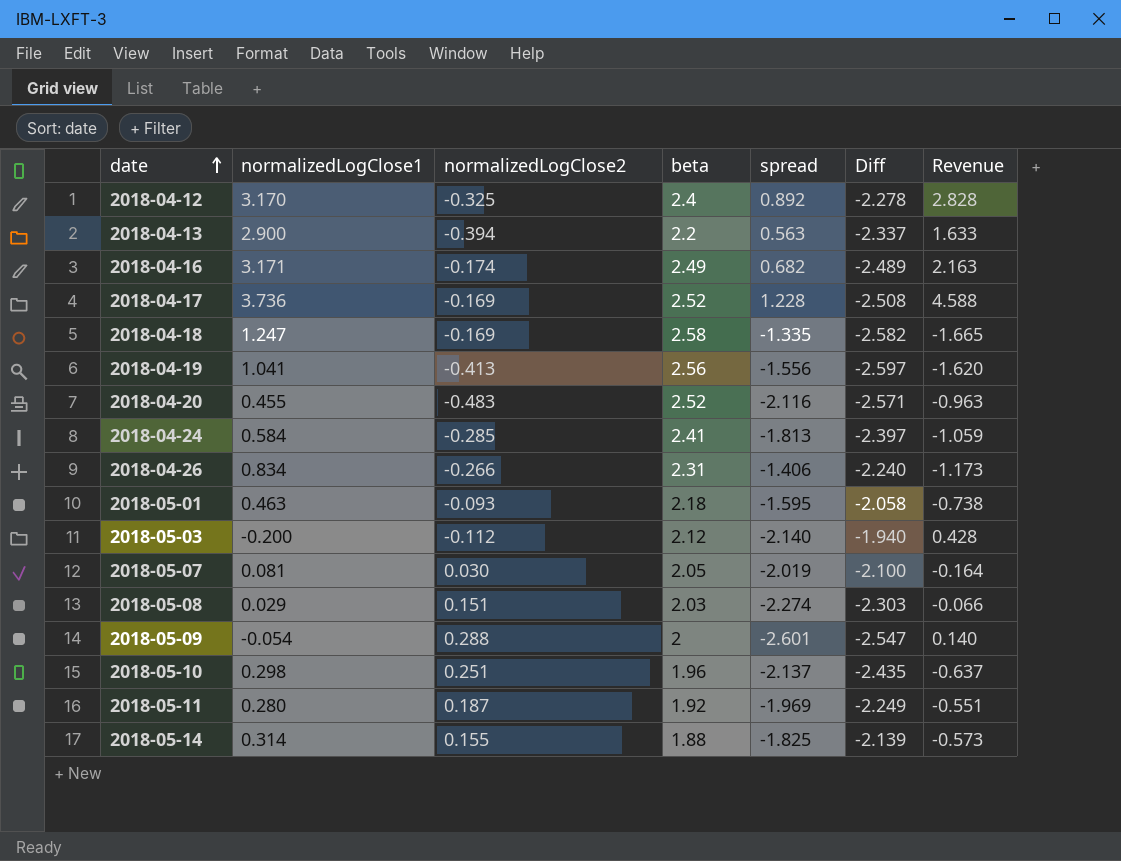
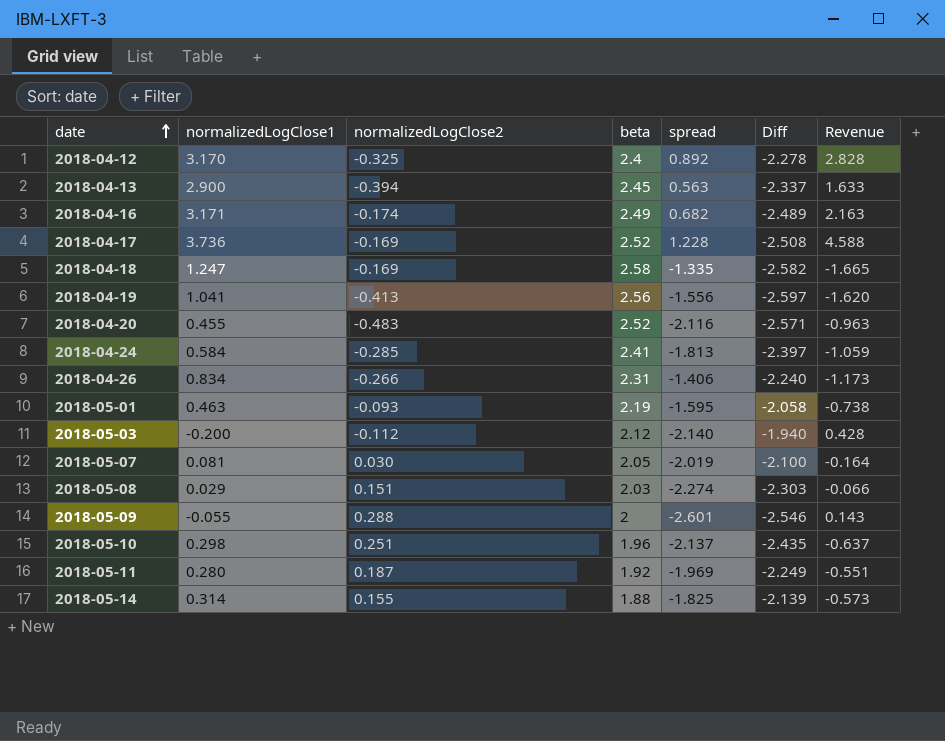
2018-04-13 | beta: 2.2 -> 2.45
2018-05-01 | beta: 2.18 -> 2.19
2018-05-09 | normalizedLogClose1: -0.054 -> -0.055
2018-05-09 | Diff: -2.547 -> -2.546
2018-05-09 | Revenue: 0.140 -> 0.143

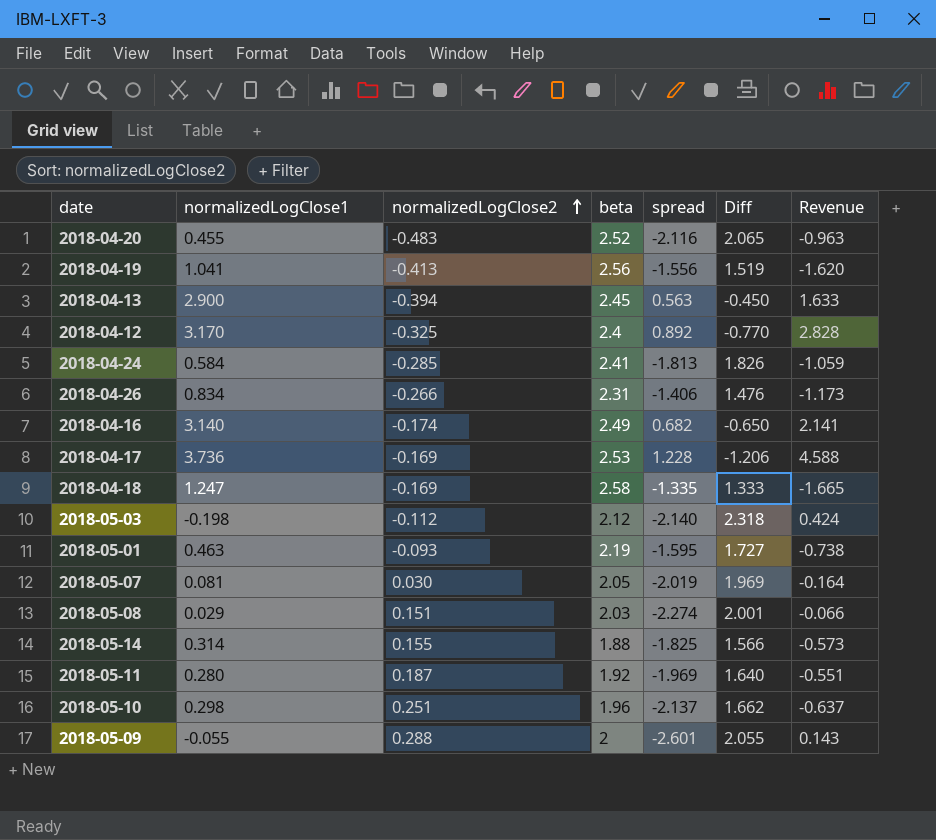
row order: date ascending -> normalizedLogClose2 ascending
column Diff | formula: [spread] - [normalizedLogClose1] -> [beta] - [normalizedLogClose1]
2018-04-16 | normalizedLogClose1: 3.171 -> 3.140
2018-04-16 | Revenue: 2.163 -> 2.141
2018-04-17 | beta: 2.52 -> 2.53
2018-05-03 | normalizedLogClose1: -0.200 -> -0.198
2018-05-03 | Revenue: 0.428 -> 0.424

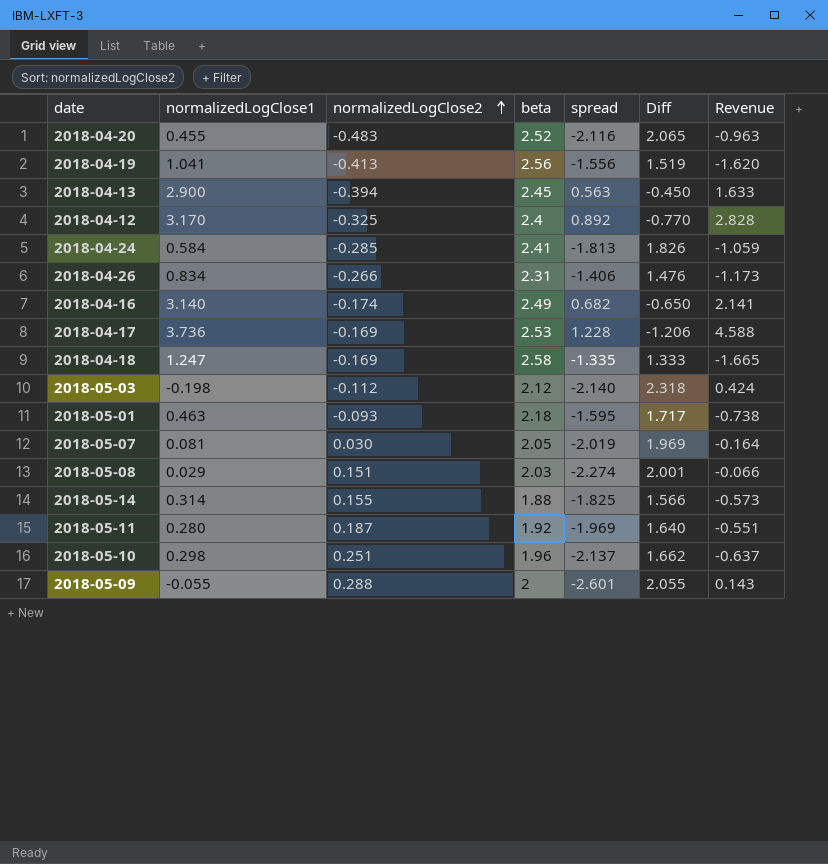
2018-05-01 | beta: 2.19 -> 2.18
2018-05-01 | Diff: 1.727 -> 1.717

